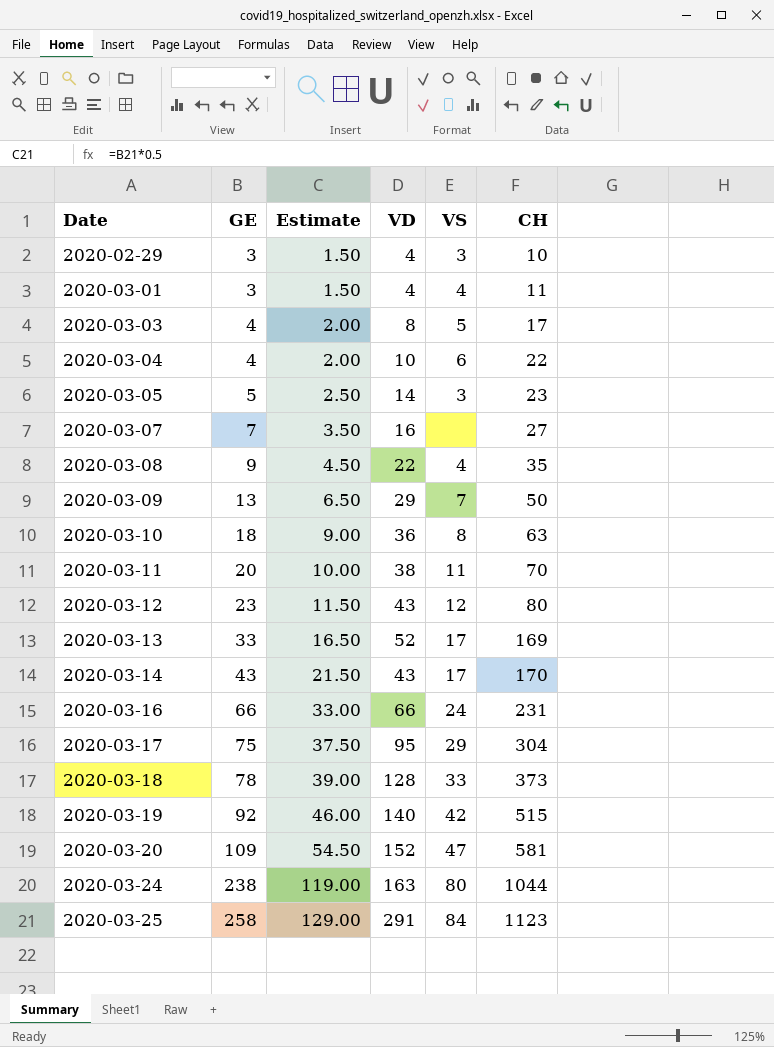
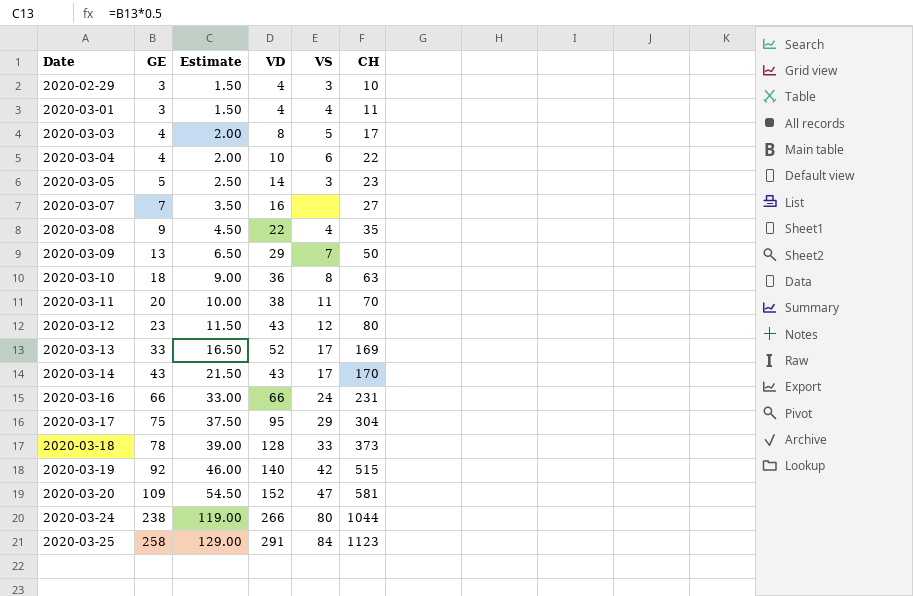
2020-03-24 | VD: 163 -> 266

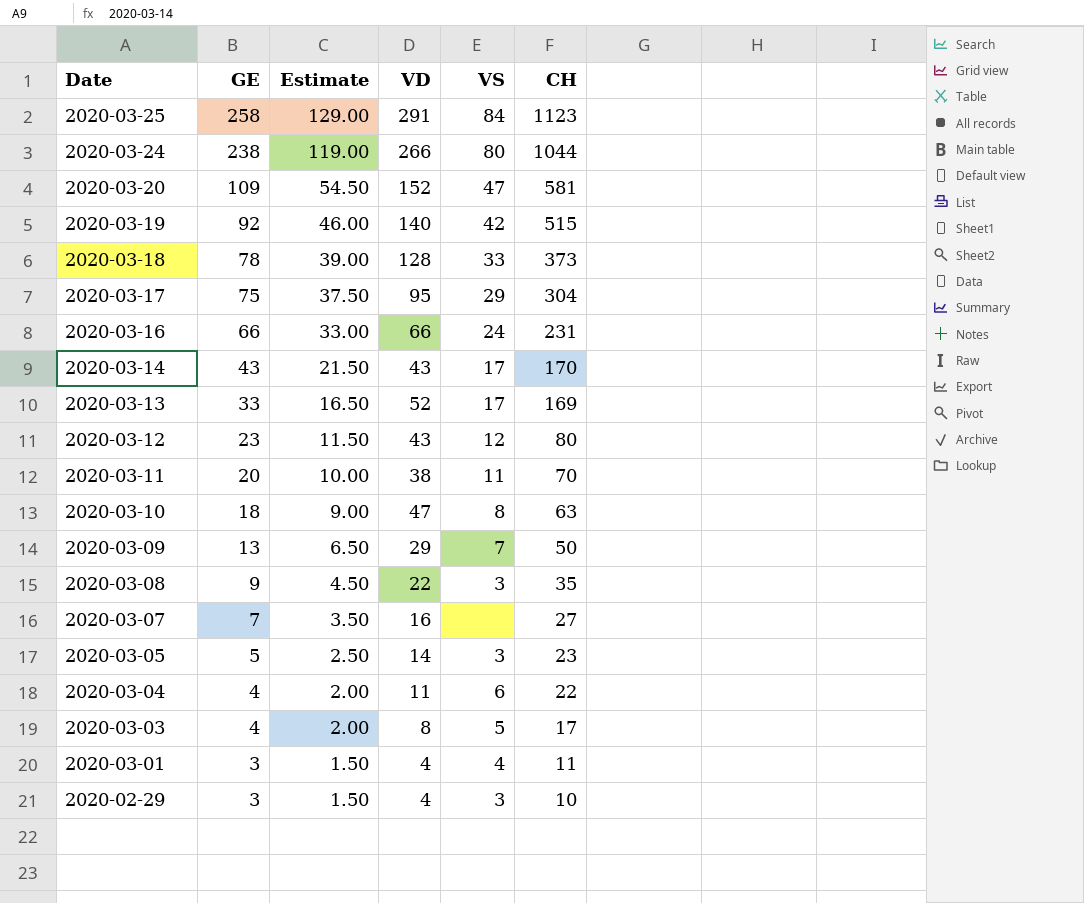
row order: Date ascending -> Date descending
2020-03-10 | VD: 36 -> 47
2020-03-08 | VS: 4 -> 3
2020-03-04 | VD: 10 -> 11

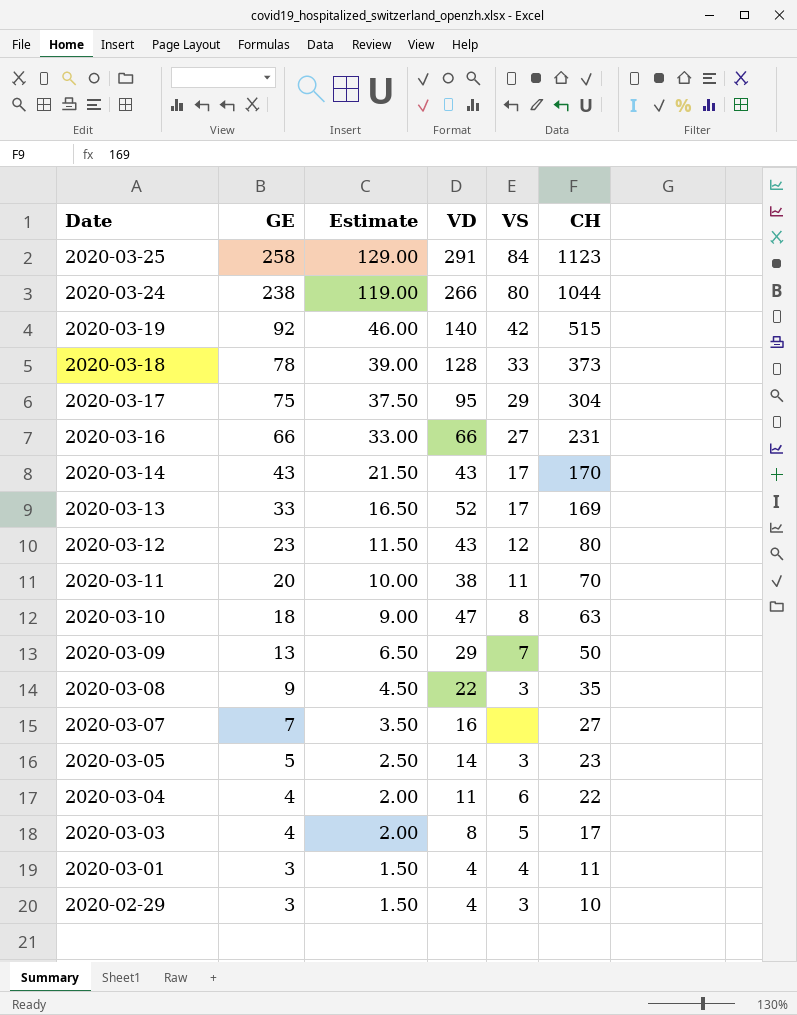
row 2020-03-20: 109 | 54.50 | 152 | 47 | 581 -> none
2020-03-16 | VS: 24 -> 27

